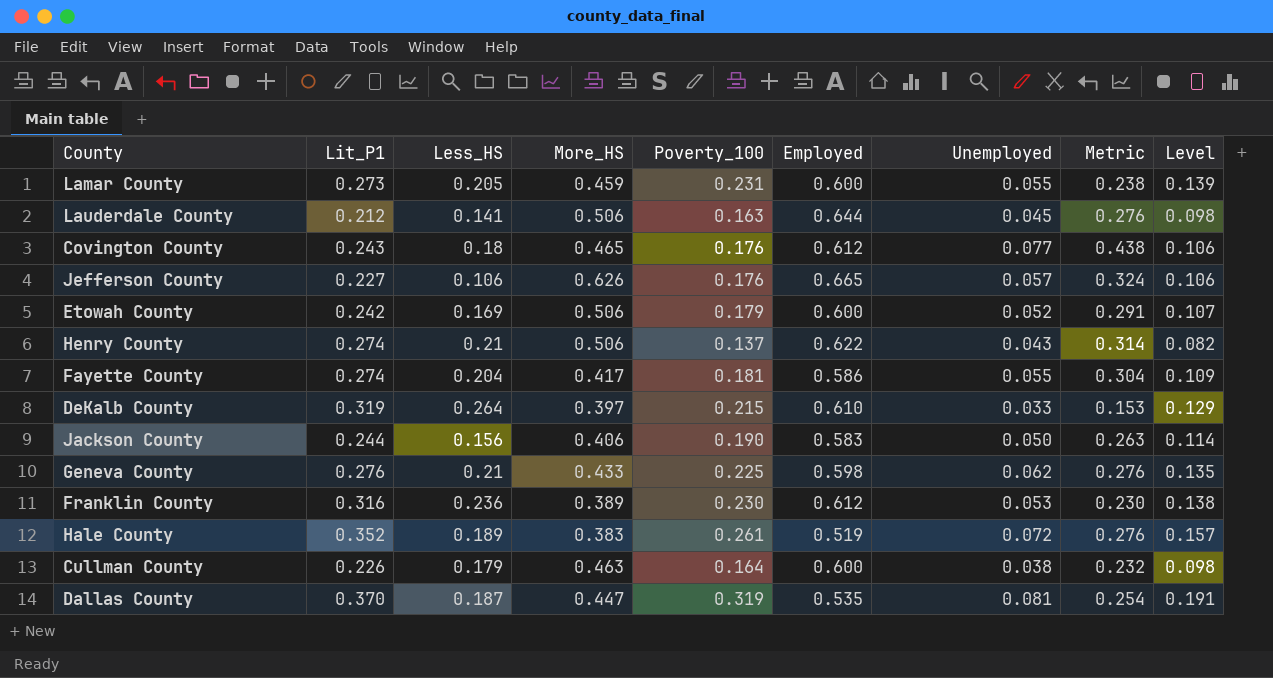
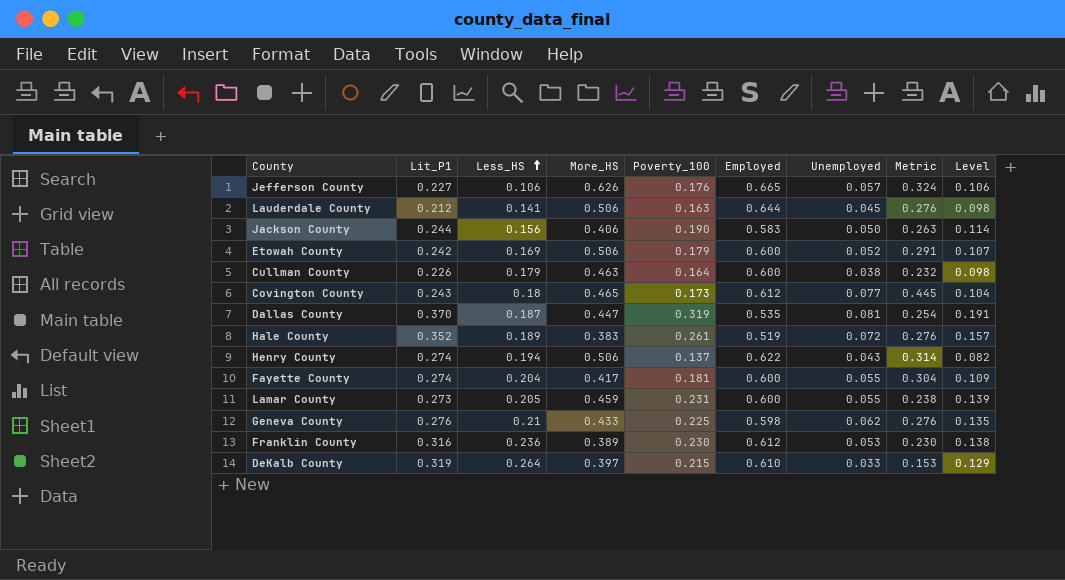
row order: none -> Less_HS ascending
Covington County | Poverty_100: 0.176 -> 0.173
Covington County | Metric: 0.438 -> 0.445
Covington County | Level: 0.106 -> 0.104
Henry County | Less_HS: 0.21 -> 0.194
Fayette County | Employed: 0.586 -> 0.600

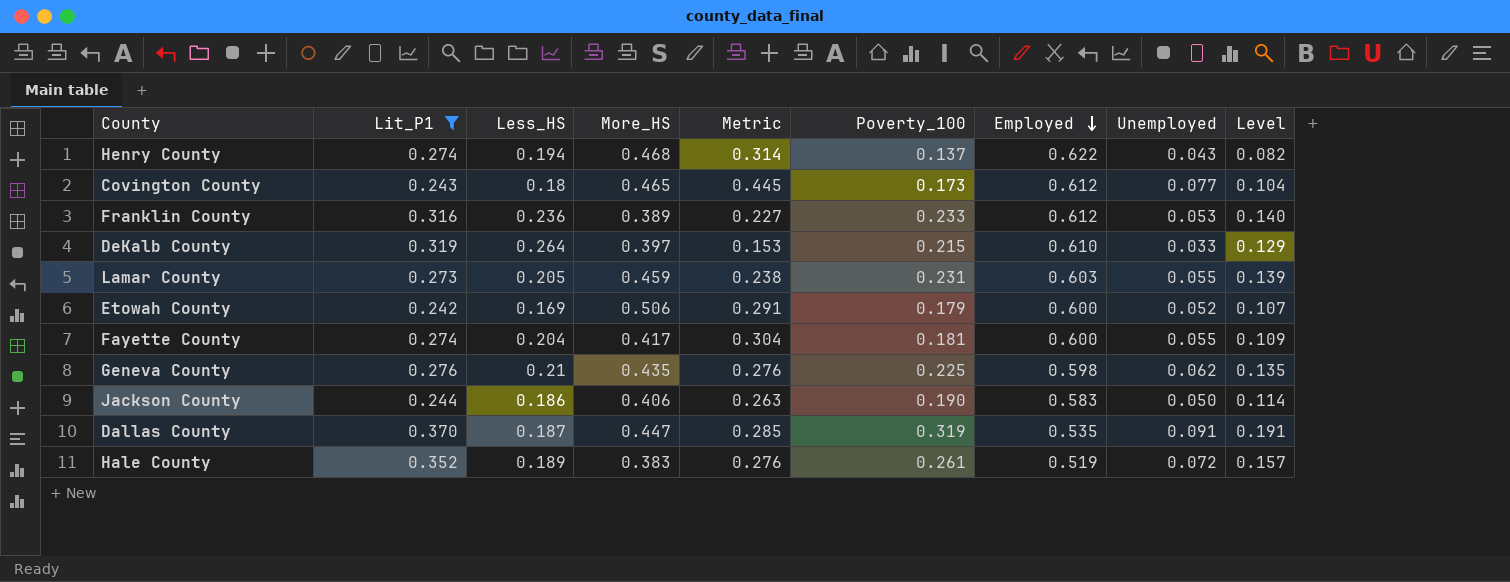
filter: none -> Lit_P1 >= 0.242
row order: Less_HS ascending -> Employed descending
column Metric | position: 8 -> 5
Henry County | More_HS: 0.506 -> 0.468
Franklin County | Metric: 0.230 -> 0.227
Franklin County | Poverty_100: 0.230 -> 0.233
Franklin County | Level: 0.138 -> 0.140
Lamar County | Employed: 0.600 -> 0.603
Geneva County | More_HS: 0.433 -> 0.435
Jackson County | Less_HS: 0.156 -> 0.186
Dallas County | Metric: 0.254 -> 0.285
Dallas County | Unemployed: 0.081 -> 0.091

